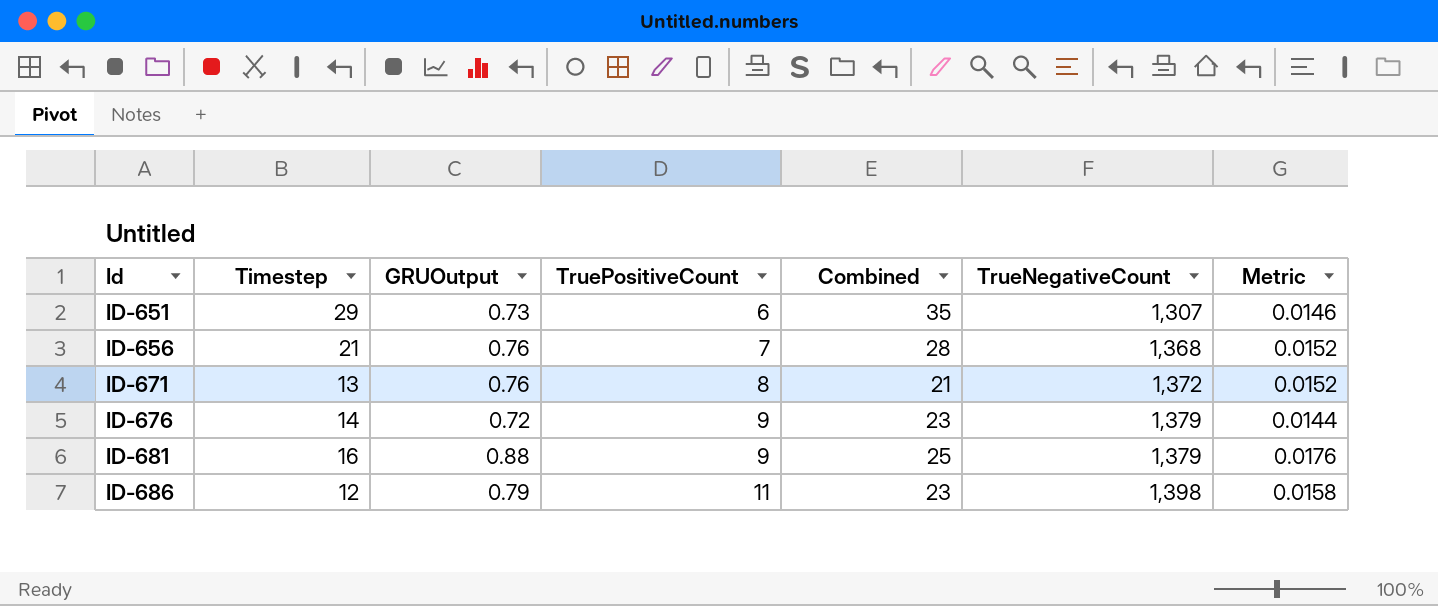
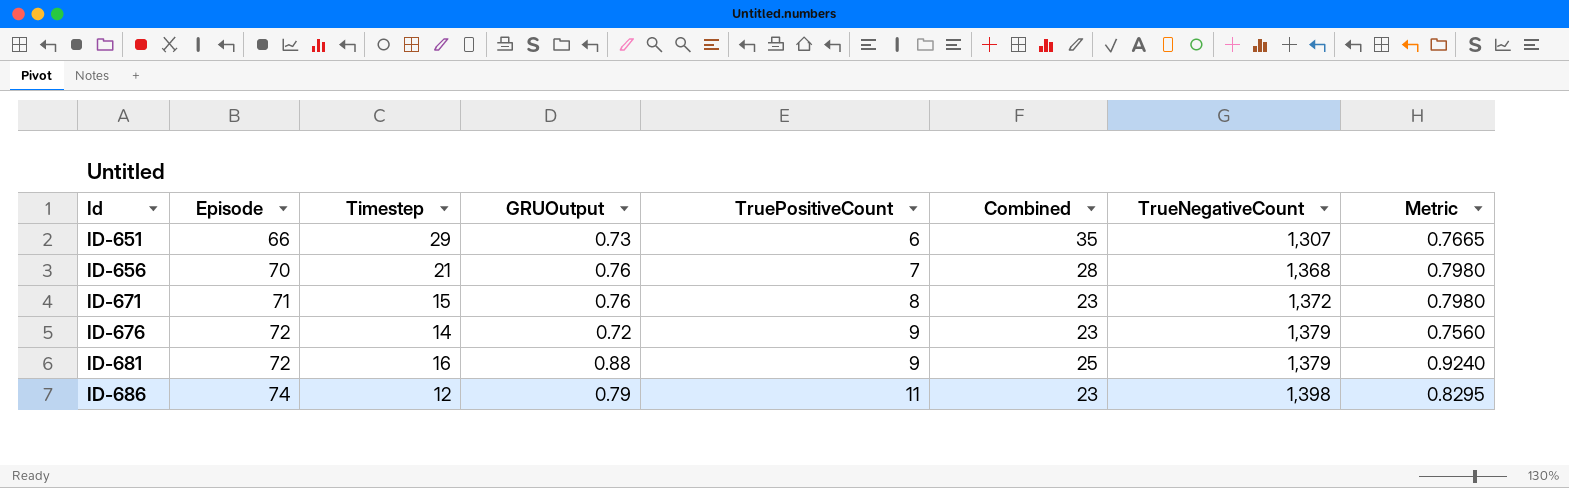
column Episode | position: none -> 2
column Metric | formula: [GRUOutput] * 0.02 -> [GRUOutput] * 1.05
ID-671 | Timestep: 13 -> 15
ID-671 | Combined: 21 -> 23

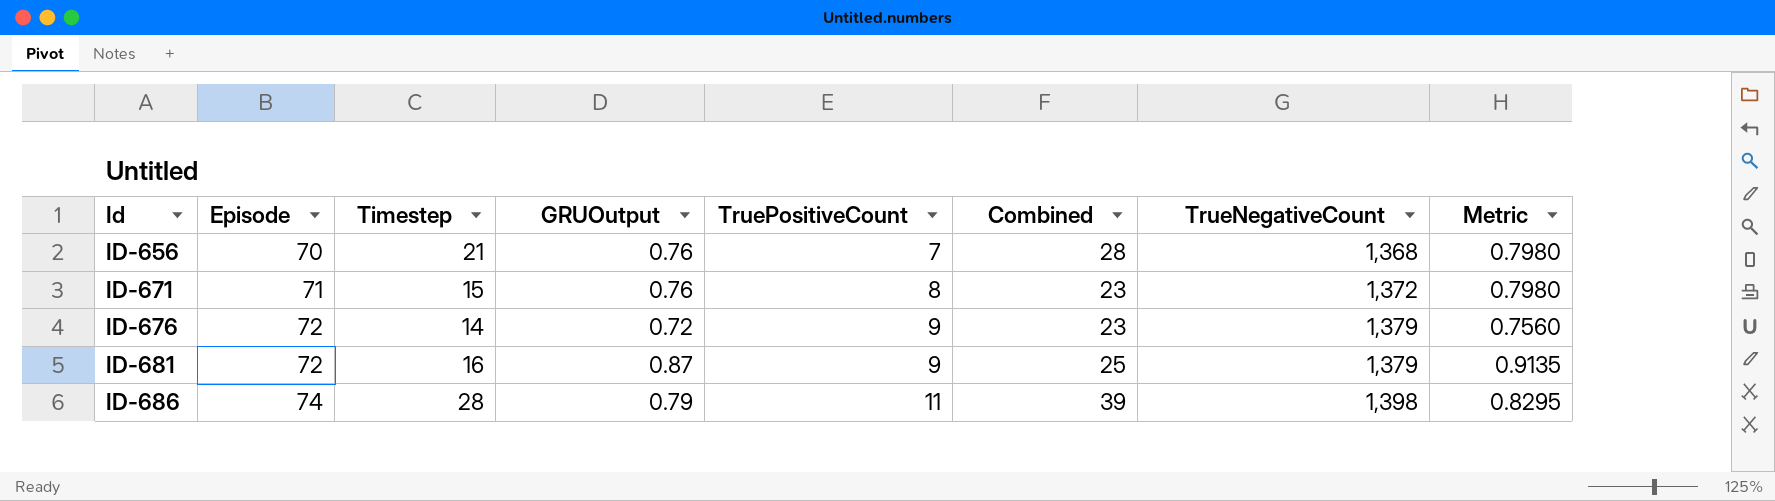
row ID-651: 66 | 29 | 0.73 | 6 | 35 | 1,307 | 0.7665 -> none
ID-681 | GRUOutput: 0.88 -> 0.87
ID-681 | Metric: 0.9240 -> 0.9135
ID-686 | Timestep: 12 -> 28
ID-686 | Combined: 23 -> 39

